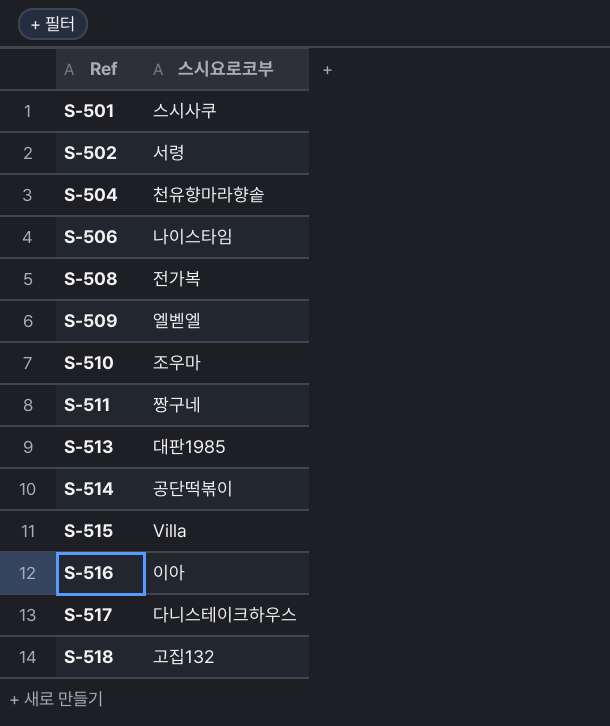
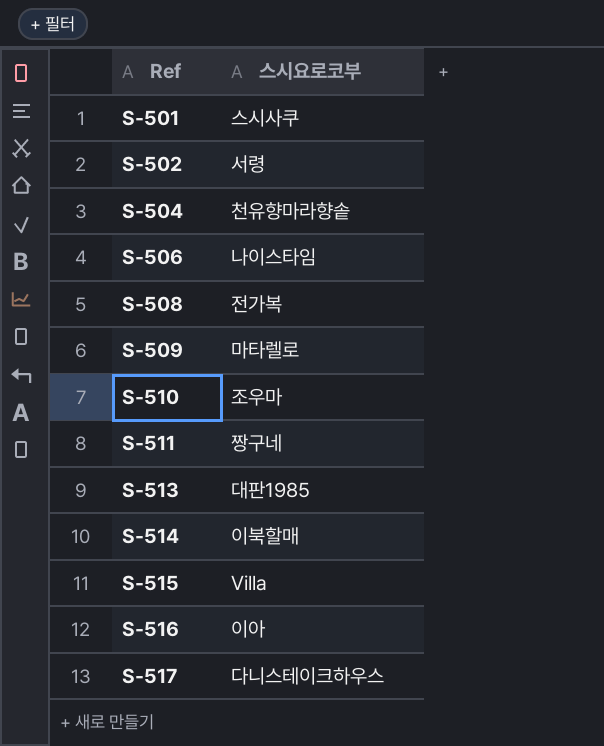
row S-518: 고집132 -> none
S-509 | 스시요로코부: 엘벧엘 -> 마타렐로
S-514 | 스시요로코부: 공단떡볶이 -> 이북할매

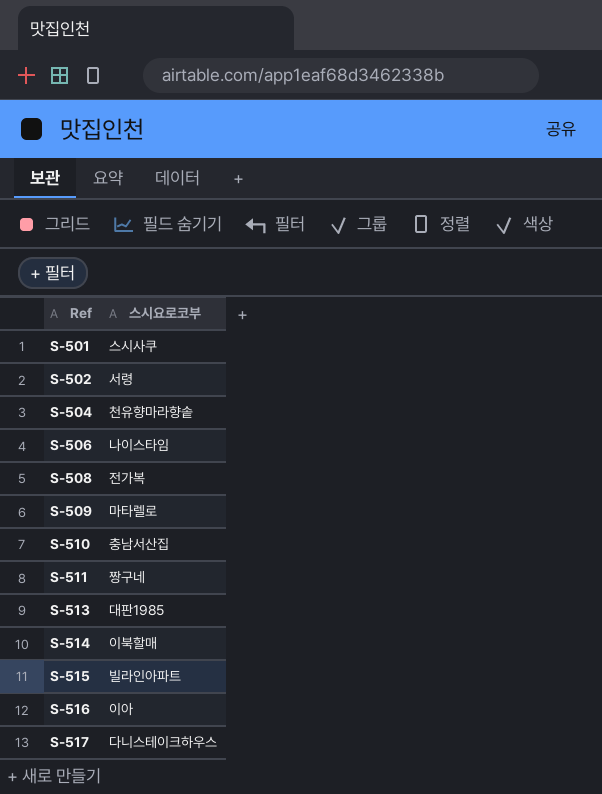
S-510 | 스시요로코부: 조우마 -> 충남서산집
S-515 | 스시요로코부: Villa -> 빌라인아파트

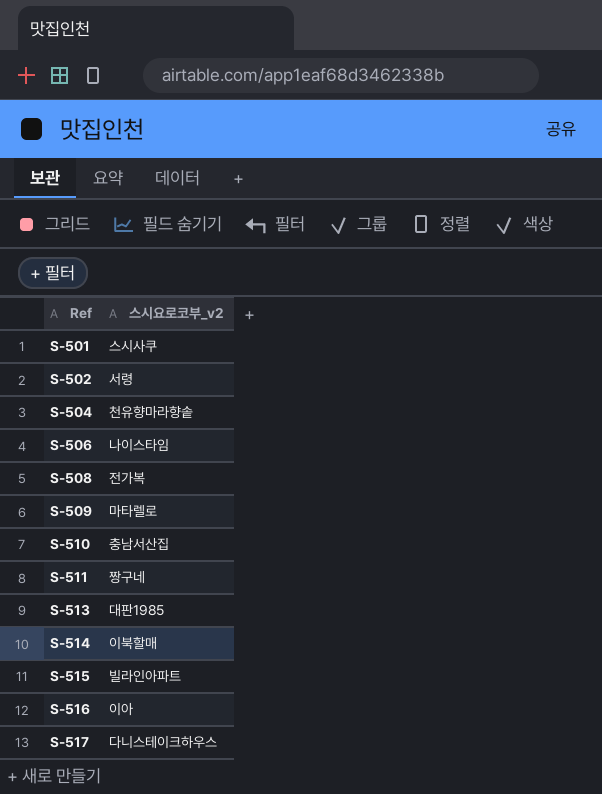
column name: 스시요로코부 -> 스시요로코부_v2

